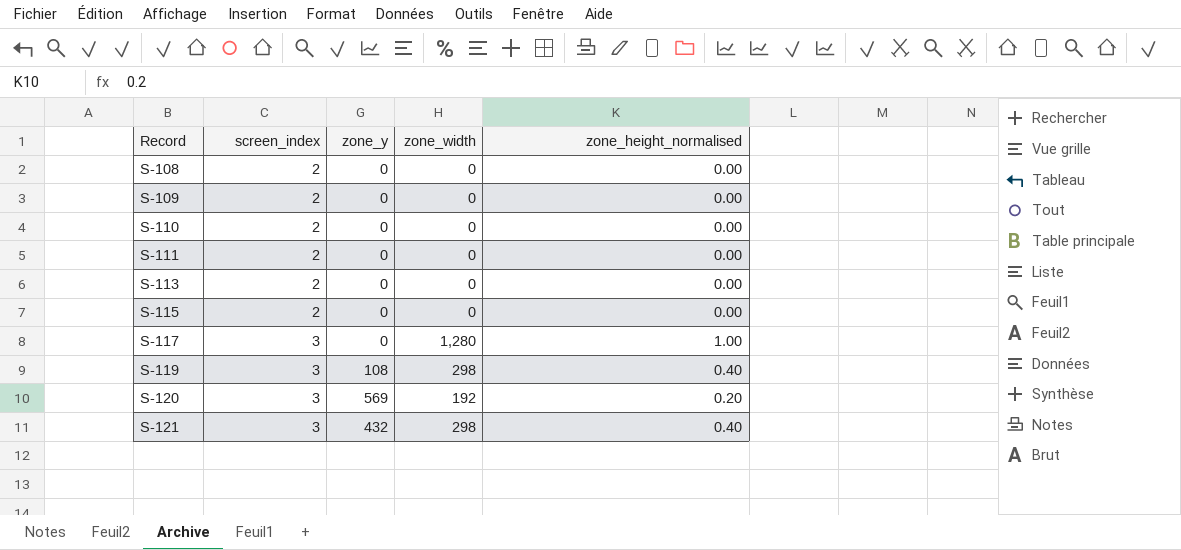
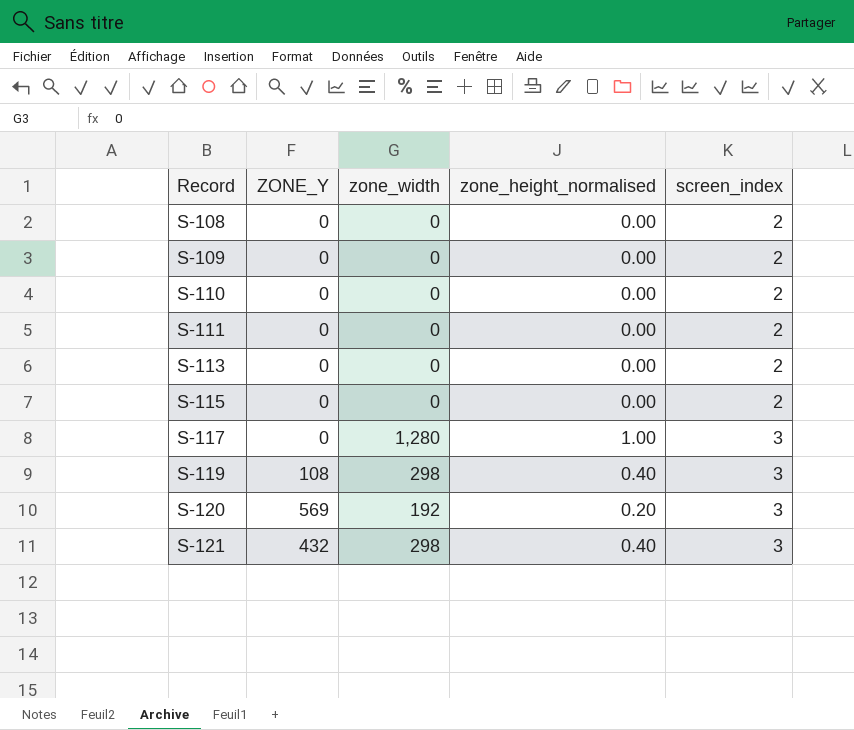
column name: zone_y -> ZONE_Y
column screen_index | position: 2 -> 5

